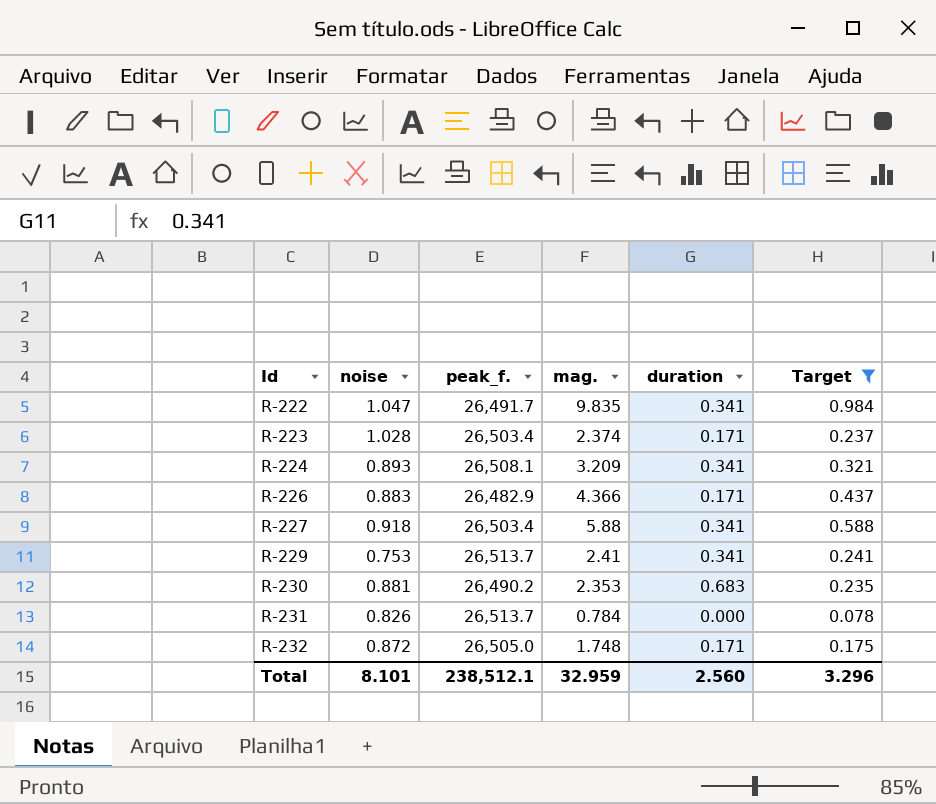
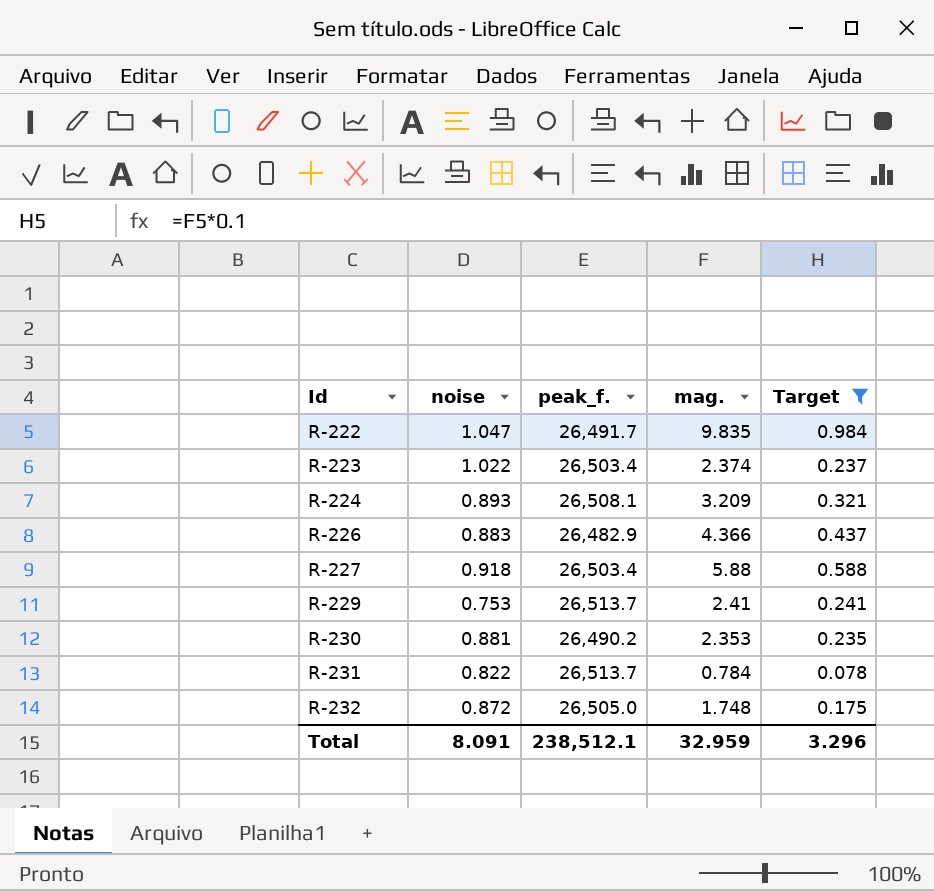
column duration | position: 5 -> none
R-223 | noise: 1.028 -> 1.022
R-231 | noise: 0.826 -> 0.822
Total | noise: 8.101 -> 8.091

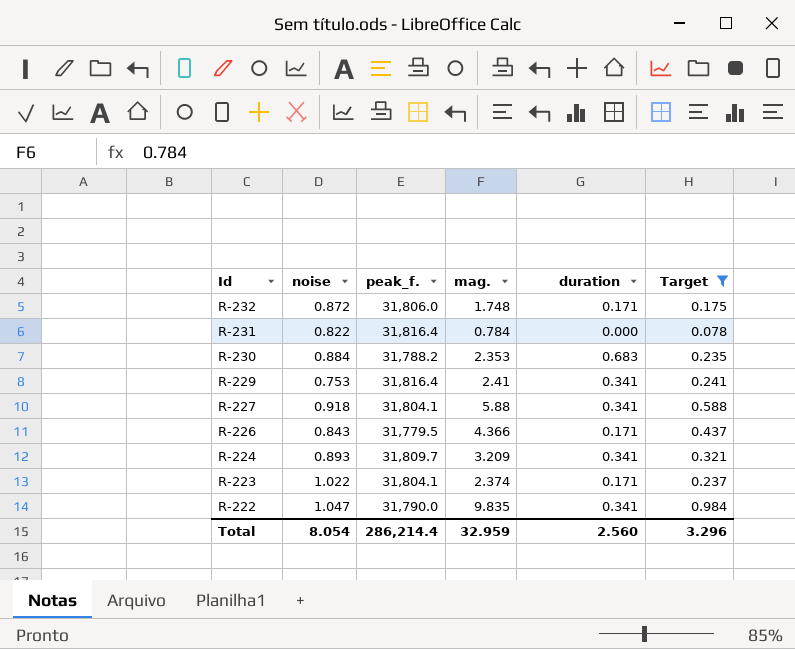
row order: Id ascending -> Id descending
column duration | position: none -> 5
R-232 | peak_f.: 26,505.0 -> 31,806.0
R-231 | peak_f.: 26,513.7 -> 31,816.4
R-230 | noise: 0.881 -> 0.884
R-230 | peak_f.: 26,490.2 -> 31,788.2
R-229 | peak_f.: 26,513.7 -> 31,816.4
R-227 | peak_f.: 26,503.4 -> 31,804.1
R-226 | noise: 0.883 -> 0.843
R-226 | peak_f.: 26,482.9 -> 31,779.5
R-224 | peak_f.: 26,508.1 -> 31,809.7
R-223 | peak_f.: 26,503.4 -> 31,804.1
R-222 | peak_f.: 26,491.7 -> 31,790.0
Total | noise: 8.091 -> 8.054
Total | peak_f.: 238,512.1 -> 286,214.4

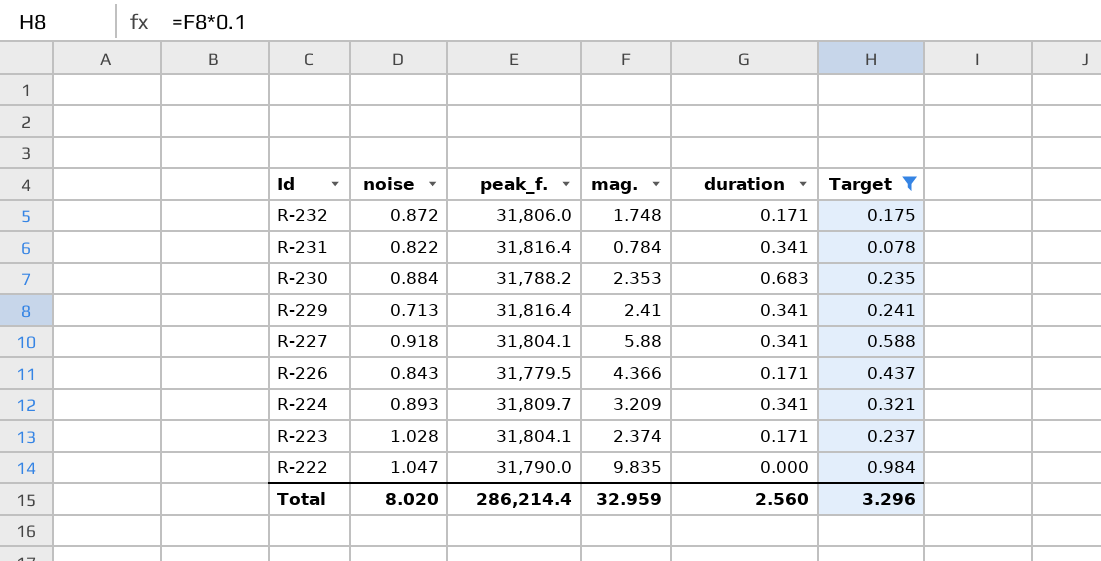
R-231 | duration: 0.000 -> 0.341
R-229 | noise: 0.753 -> 0.713
R-223 | noise: 1.022 -> 1.028
R-222 | duration: 0.341 -> 0.000
Total | noise: 8.054 -> 8.020

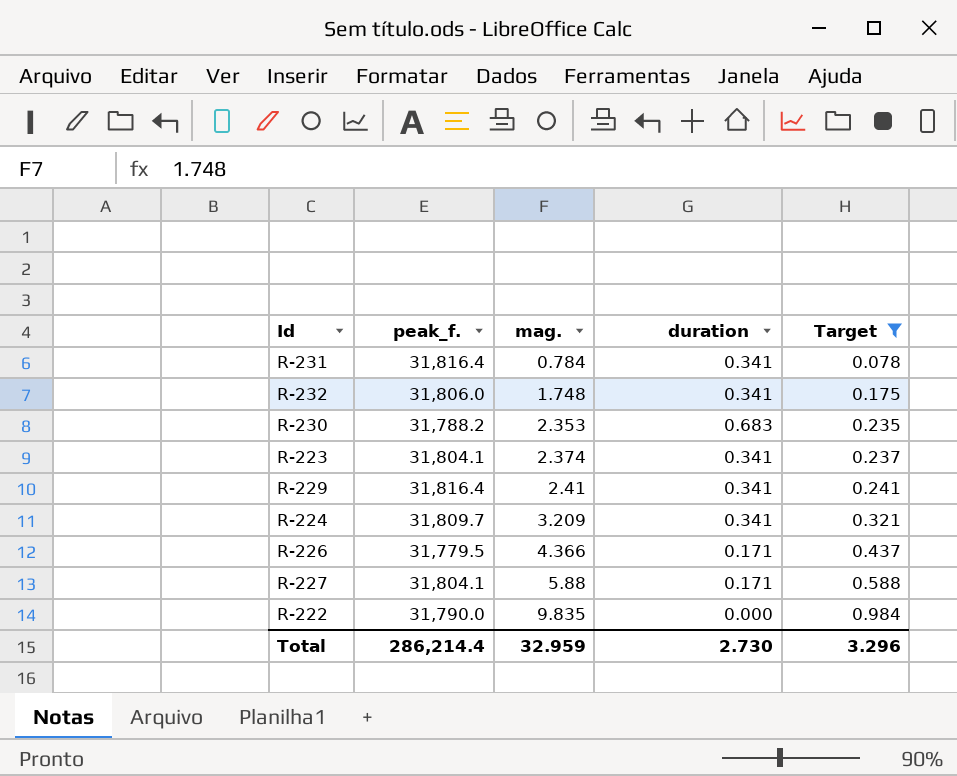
row order: Id descending -> mag. ascending
column noise | position: 2 -> none
R-232 | duration: 0.171 -> 0.341
R-223 | duration: 0.171 -> 0.341
R-227 | duration: 0.341 -> 0.171
Total | duration: 2.560 -> 2.730

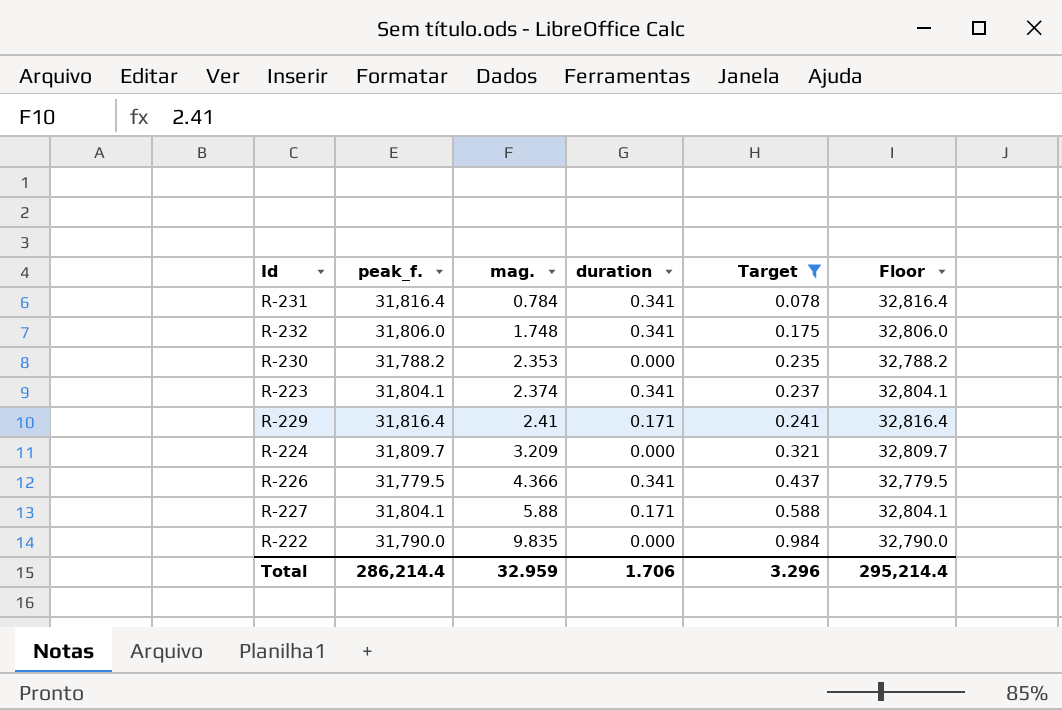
column Floor | formula: none -> [peak_f.] + 1000
R-230 | duration: 0.683 -> 0.000
R-229 | duration: 0.341 -> 0.171
R-224 | duration: 0.341 -> 0.000
R-226 | duration: 0.171 -> 0.341
Total | duration: 2.730 -> 1.706

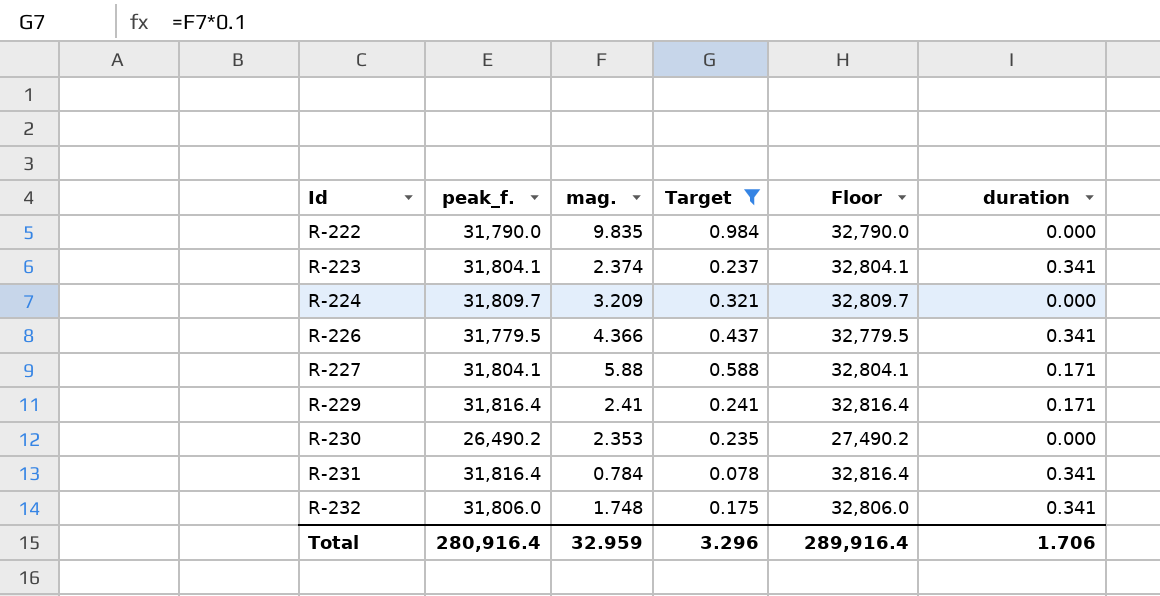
row order: mag. ascending -> Id ascending
column duration | position: 4 -> 6
R-230 | peak_f.: 31,788.2 -> 26,490.2
R-230 | Floor: 32,788.2 -> 27,490.2
Total | peak_f.: 286,214.4 -> 280,916.4
Total | Floor: 295,214.4 -> 289,916.4

